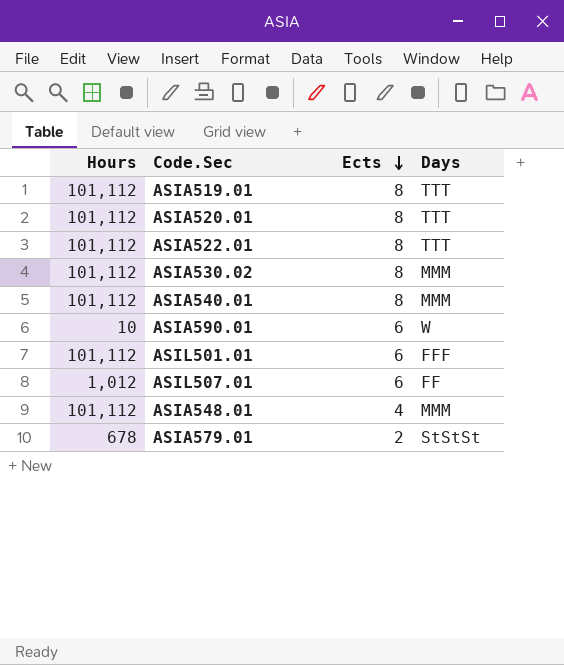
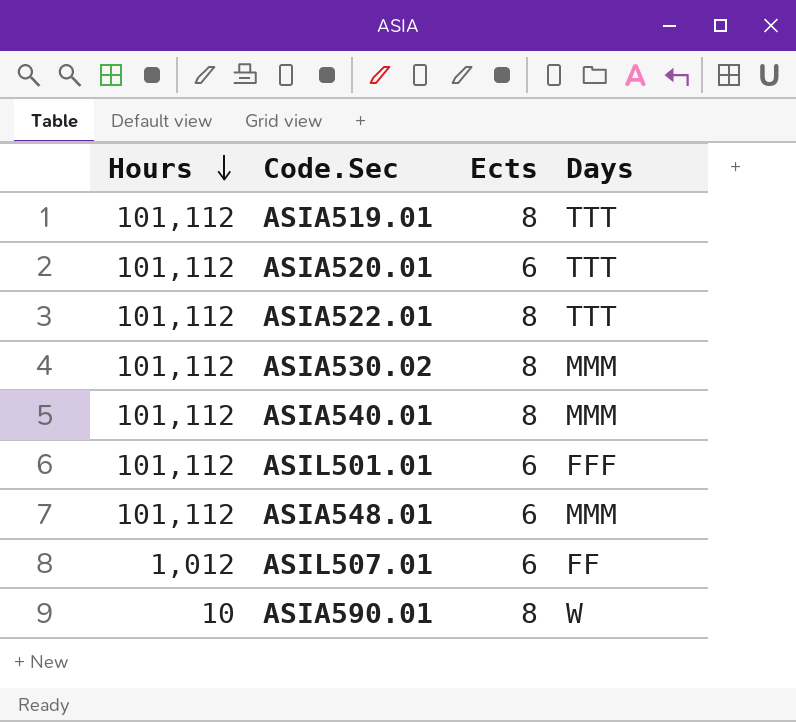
row order: Ects descending -> Hours descending
row ASIA579.01: 678 | 2 | StStSt -> none
ASIA520.01 | Ects: 8 -> 6
ASIA548.01 | Ects: 4 -> 6
ASIA590.01 | Ects: 6 -> 8

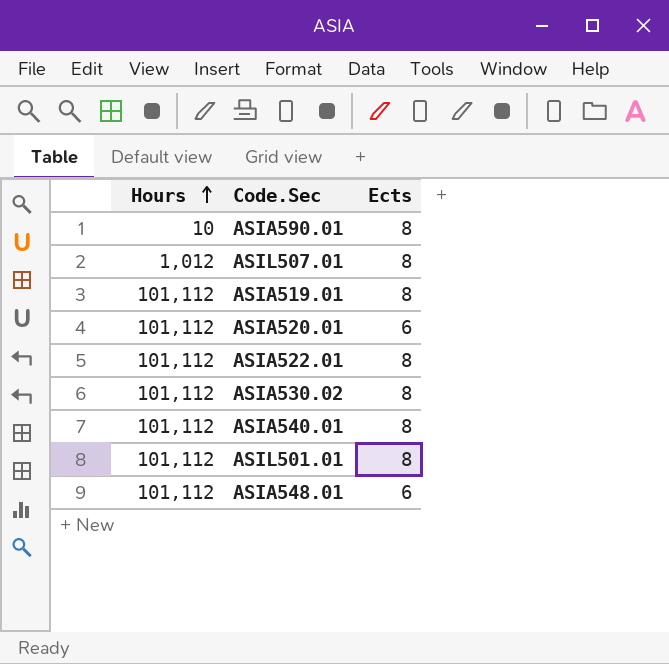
row order: Hours descending -> Hours ascending
column Days | position: 4 -> none
ASIL507.01 | Ects: 6 -> 8
ASIL501.01 | Ects: 6 -> 8

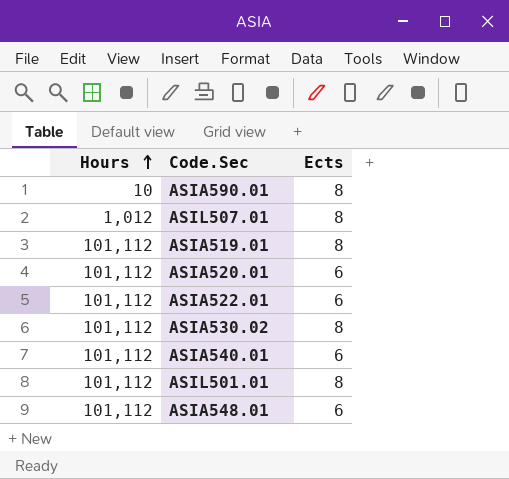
ASIA522.01 | Ects: 8 -> 6
ASIA540.01 | Ects: 8 -> 6

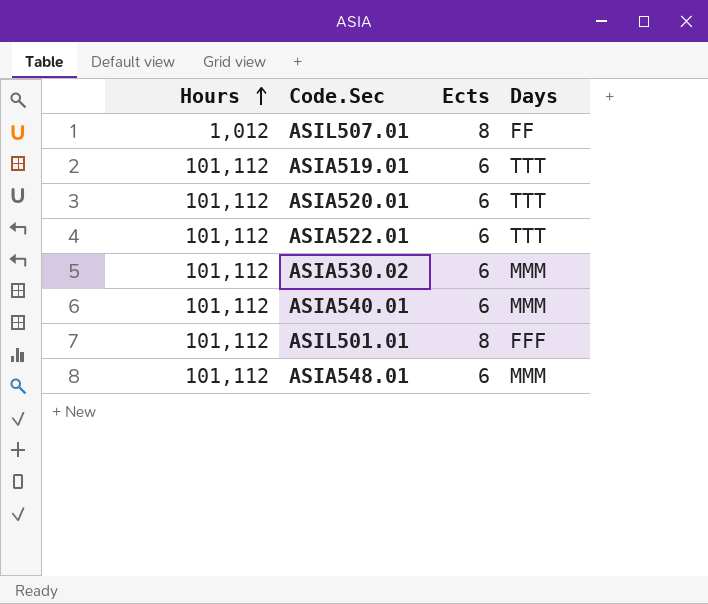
column Days | position: none -> 4
row ASIA590.01: 10 | 8 -> none
ASIA519.01 | Ects: 8 -> 6
ASIA530.02 | Ects: 8 -> 6

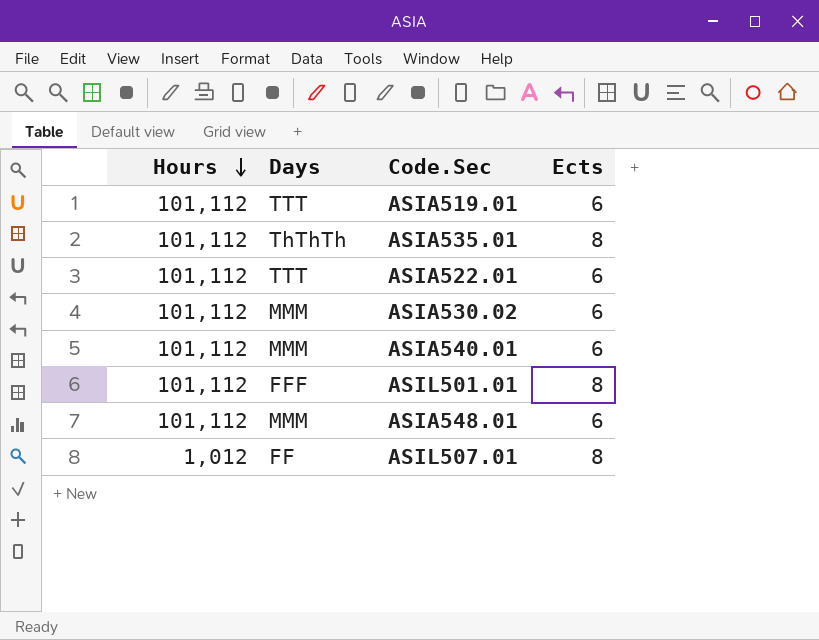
row order: Hours ascending -> Hours descending
column Days | position: 4 -> 2
row ASIA520.01: 101,112 | 6 | TTT -> none
row ASIA535.01: none -> 101,112 | ThThTh | 8

